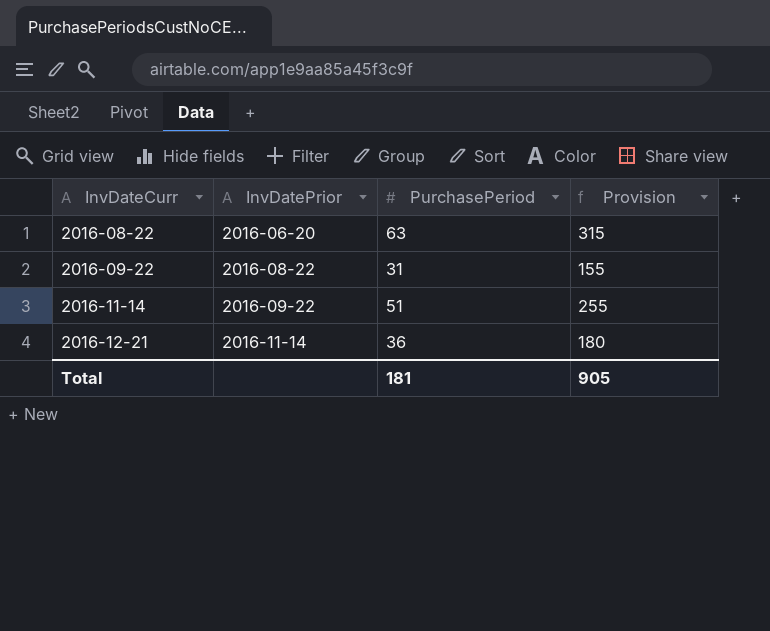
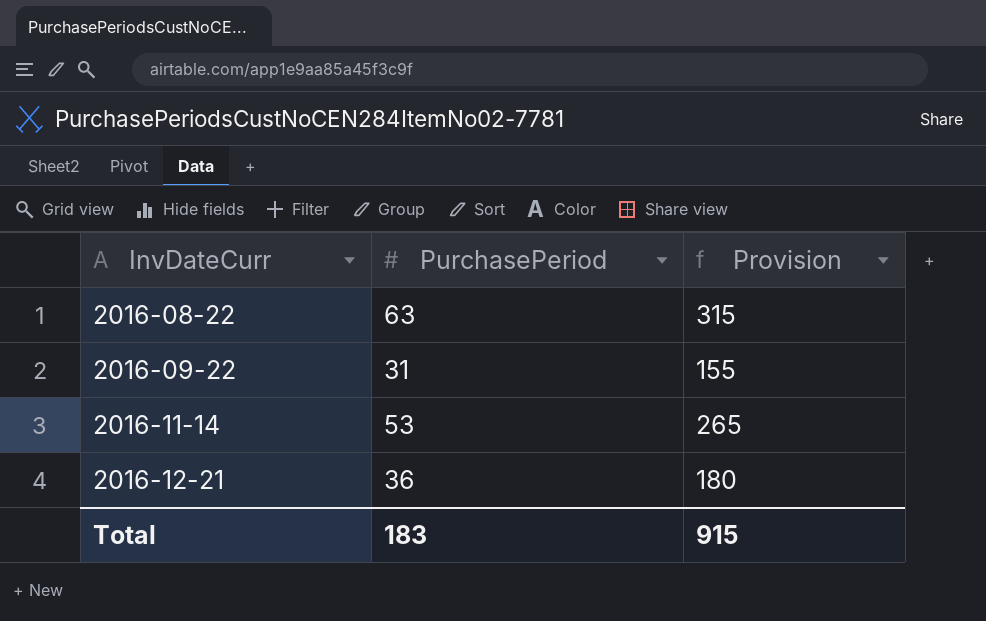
column InvDatePrior | position: 2 -> none
2016-11-14 | PurchasePeriod: 51 -> 53
2016-11-14 | Provision: 255 -> 265
Total | PurchasePeriod: 181 -> 183
Total | Provision: 905 -> 915

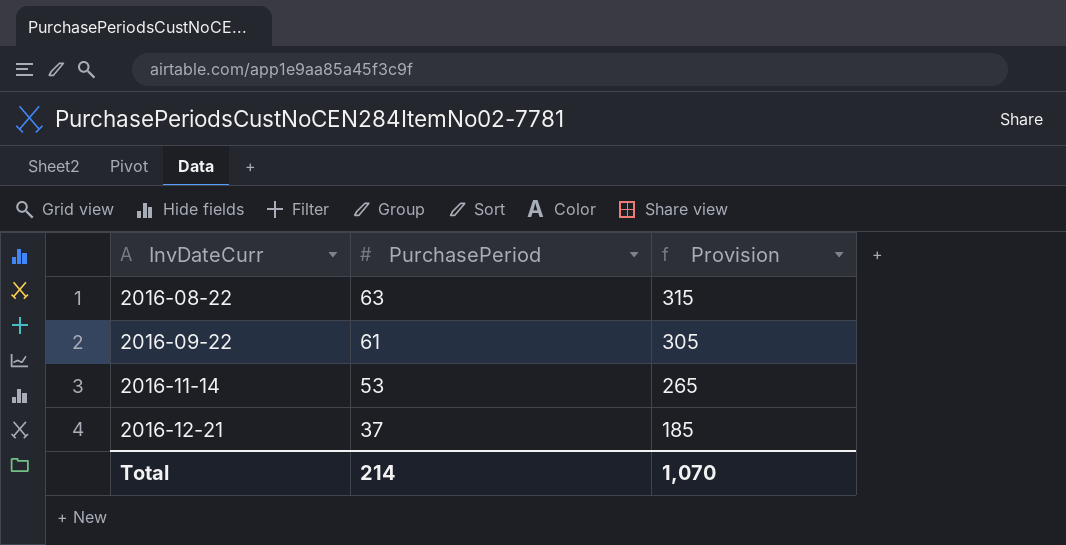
2016-09-22 | PurchasePeriod: 31 -> 61
2016-09-22 | Provision: 155 -> 305
2016-12-21 | PurchasePeriod: 36 -> 37
2016-12-21 | Provision: 180 -> 185
Total | PurchasePeriod: 183 -> 214
Total | Provision: 915 -> 1,070

